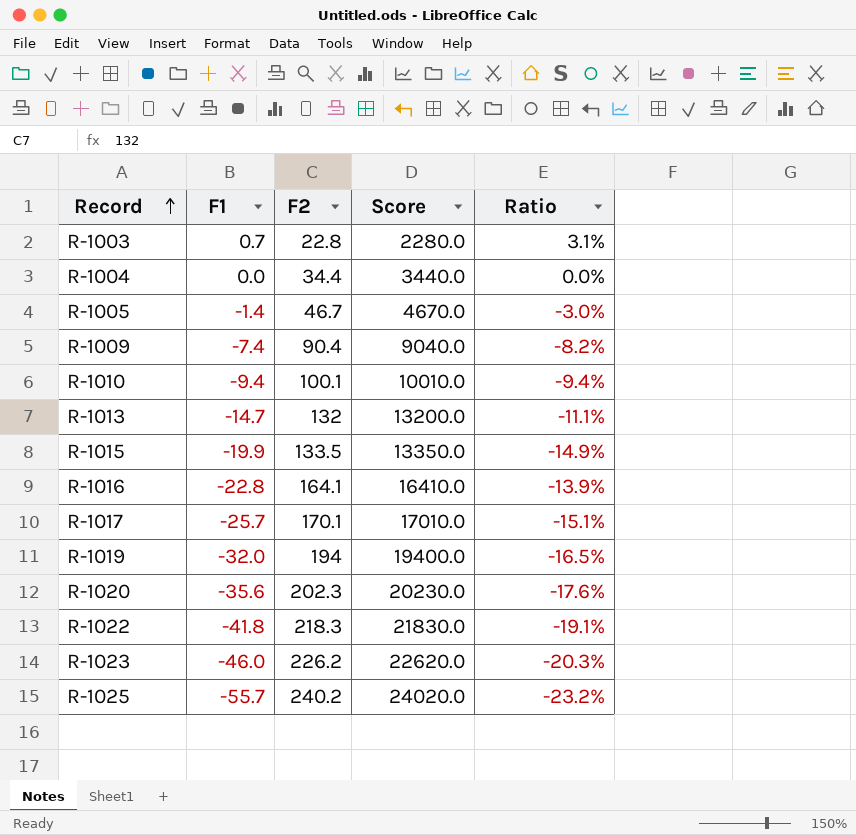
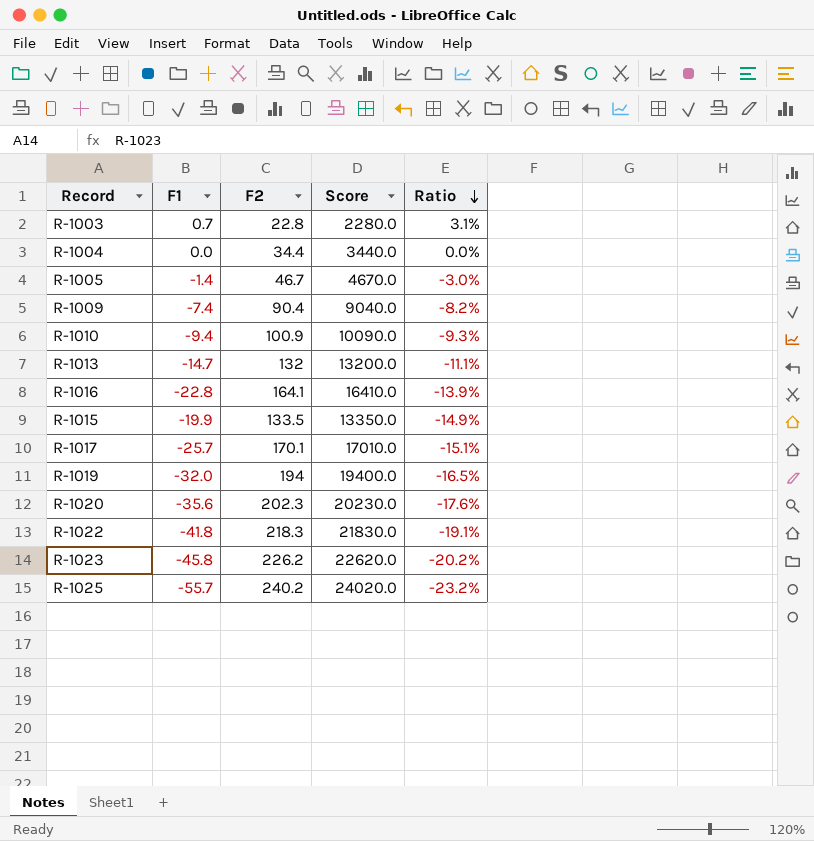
row order: Record ascending -> Ratio descending
R-1010 | F2: 100.1 -> 100.9
R-1010 | Score: 10010.0 -> 10090.0
R-1010 | Ratio: -9.4% -> -9.3%
R-1023 | F1: -46.0 -> -45.8
R-1023 | Ratio: -20.3% -> -20.2%

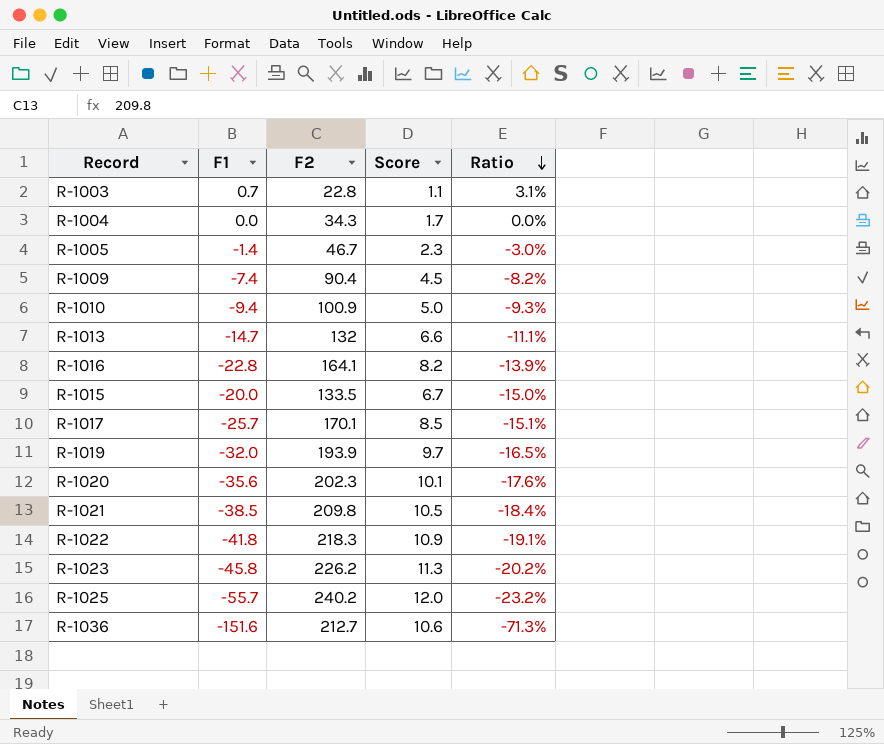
column Score | formula: [F2] * 100 -> [F2] * 0.05
R-1004 | F2: 34.4 -> 34.3
R-1015 | F1: -19.9 -> -20.0
R-1015 | Ratio: -14.9% -> -15.0%
R-1019 | F2: 194 -> 193.9
row R-1021: none -> -38.5 | 209.8 | 10.5 | -18.4%
row R-1036: none -> -151.6 | 212.7 | 10.6 | -71.3%

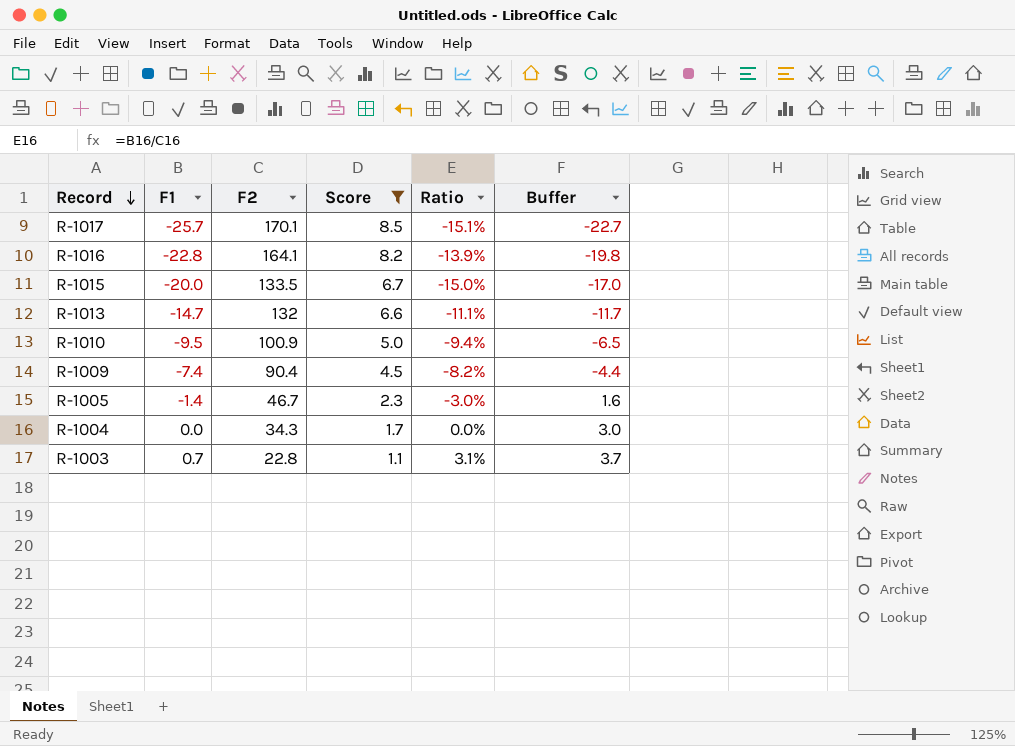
filter: none -> Score <= 8.5
row order: Ratio descending -> Record descending
column Buffer | formula: none -> [F1] + 3
R-1010 | F1: -9.4 -> -9.5
R-1010 | Ratio: -9.3% -> -9.4%

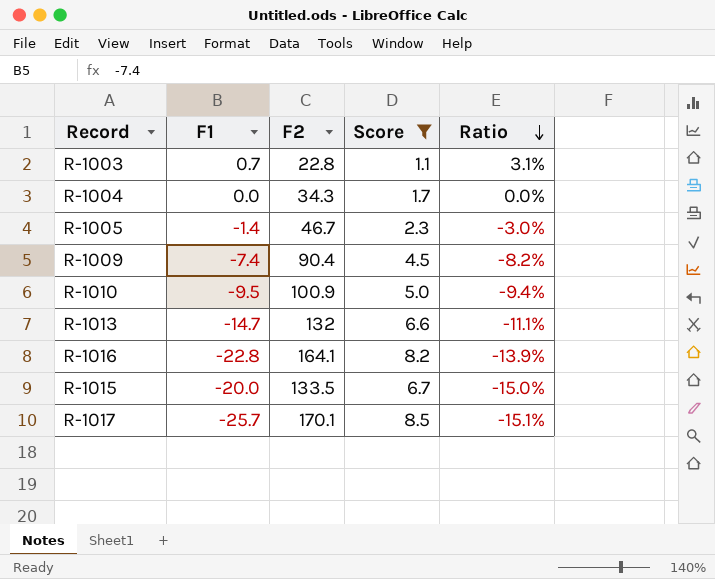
row order: Record descending -> Ratio descending
column Buffer | formula: [F1] + 3 -> none

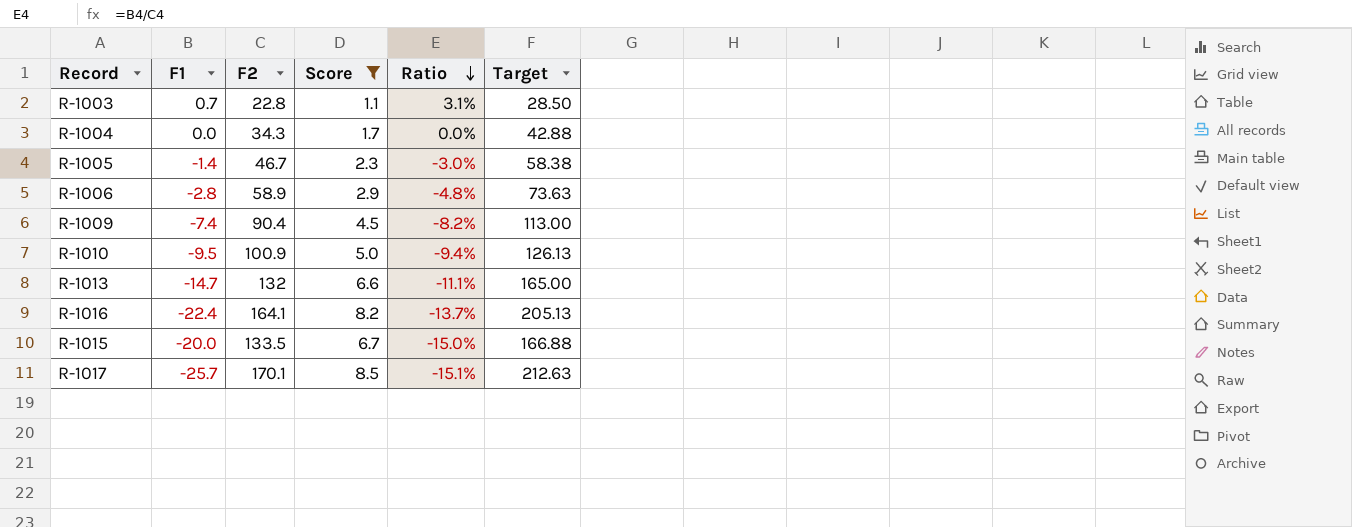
column Target | formula: none -> [F2] * 1.25
row R-1006: none -> -2.8 | 58.9 | 2.9 | -4.8% | 73.63
R-1016 | F1: -22.8 -> -22.4
R-1016 | Ratio: -13.9% -> -13.7%

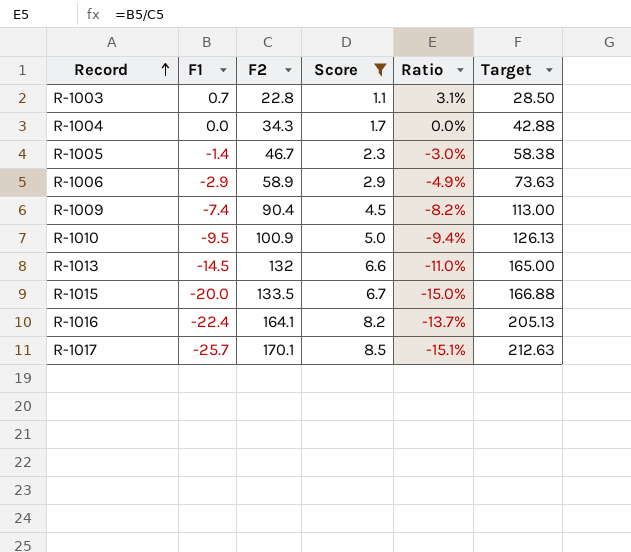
row order: Ratio descending -> Record ascending
R-1006 | F1: -2.8 -> -2.9
R-1006 | Ratio: -4.8% -> -4.9%
R-1013 | F1: -14.7 -> -14.5
R-1013 | Ratio: -11.1% -> -11.0%

